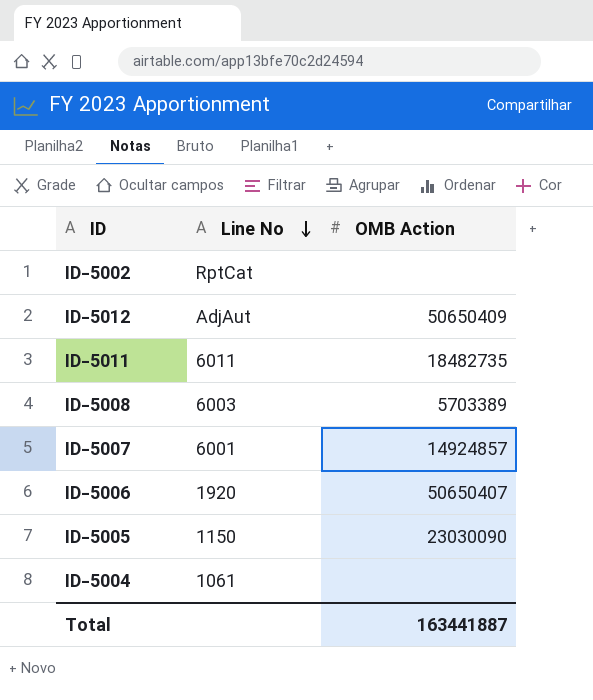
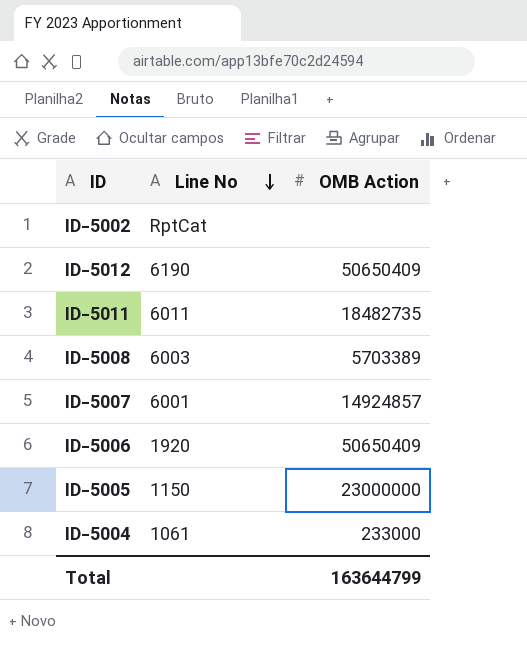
ID-5012 | Line No: AdjAut -> 6190
ID-5006 | OMB Action: 50650407 -> 50650409
ID-5005 | OMB Action: 23030090 -> 23000000
ID-5004 | OMB Action: none -> 233000
Total | OMB Action: 163441887 -> 163644799

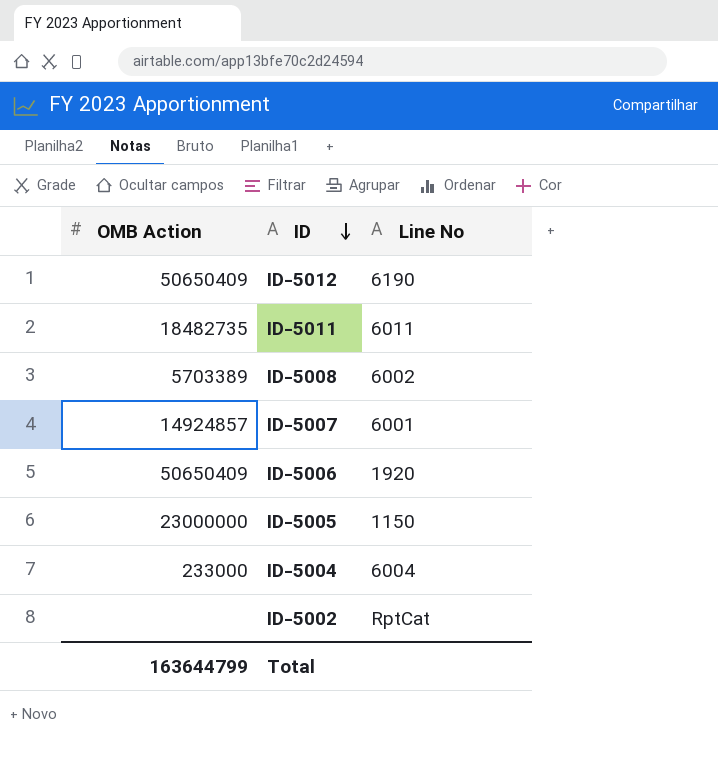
row order: Line No descending -> ID descending
column OMB Action | position: 3 -> 1
ID-5008 | Line No: 6003 -> 6002
ID-5004 | Line No: 1061 -> 6004

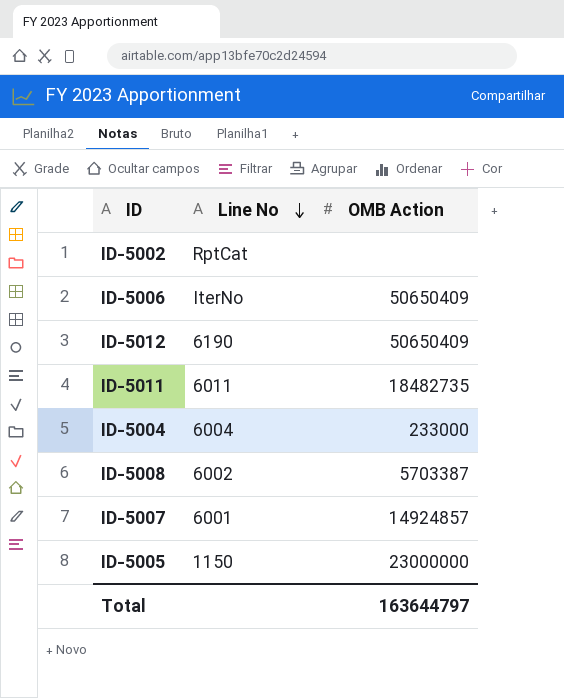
row order: ID descending -> Line No descending
column OMB Action | position: 1 -> 3
ID-5006 | Line No: 1920 -> IterNo
ID-5008 | OMB Action: 5703389 -> 5703387
Total | OMB Action: 163644799 -> 163644797

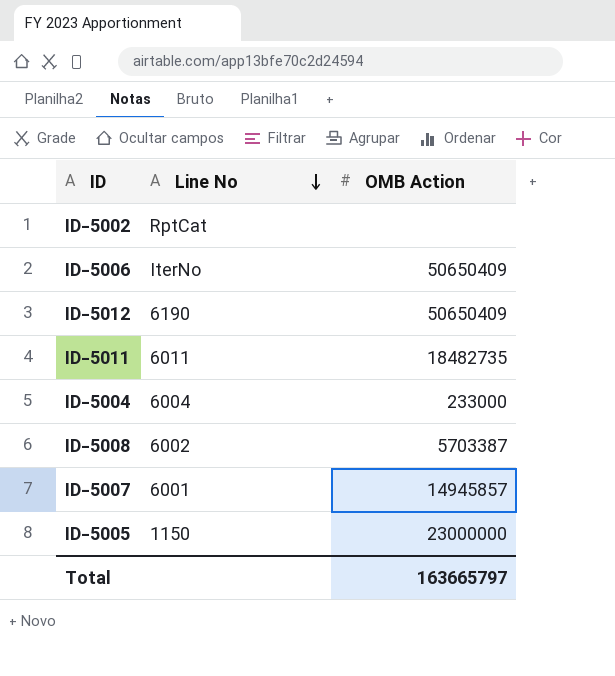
ID-5007 | OMB Action: 14924857 -> 14945857
Total | OMB Action: 163644797 -> 163665797

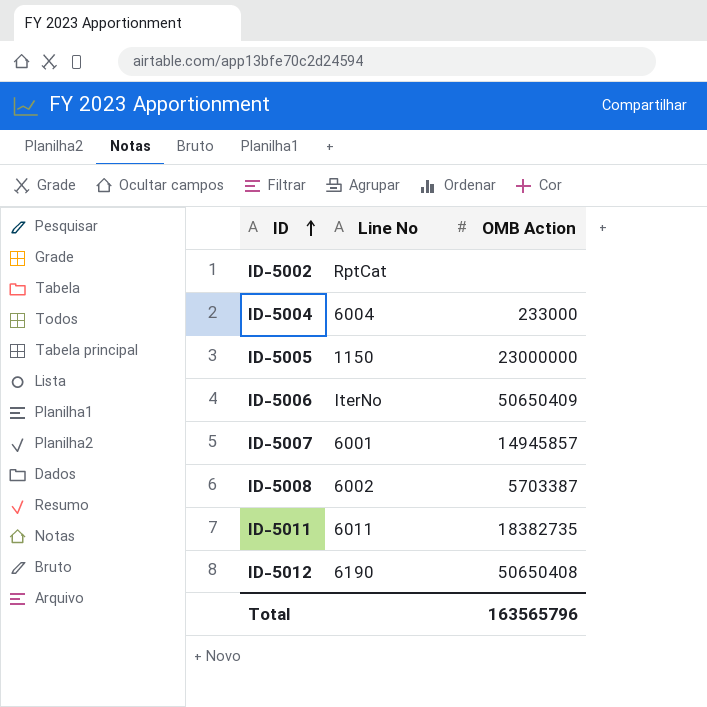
row order: Line No descending -> ID ascending
ID-5011 | OMB Action: 18482735 -> 18382735
ID-5012 | OMB Action: 50650409 -> 50650408
Total | OMB Action: 163665797 -> 163565796

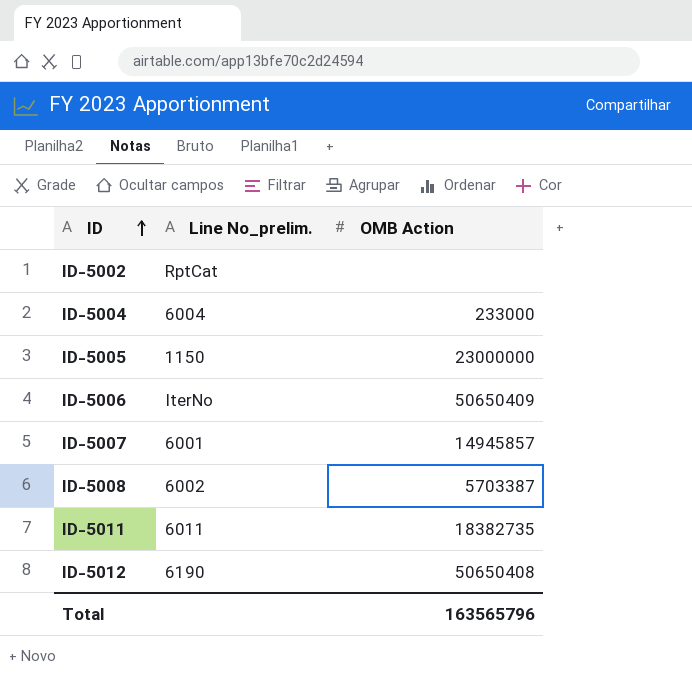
column name: Line No -> Line No_prelim.

